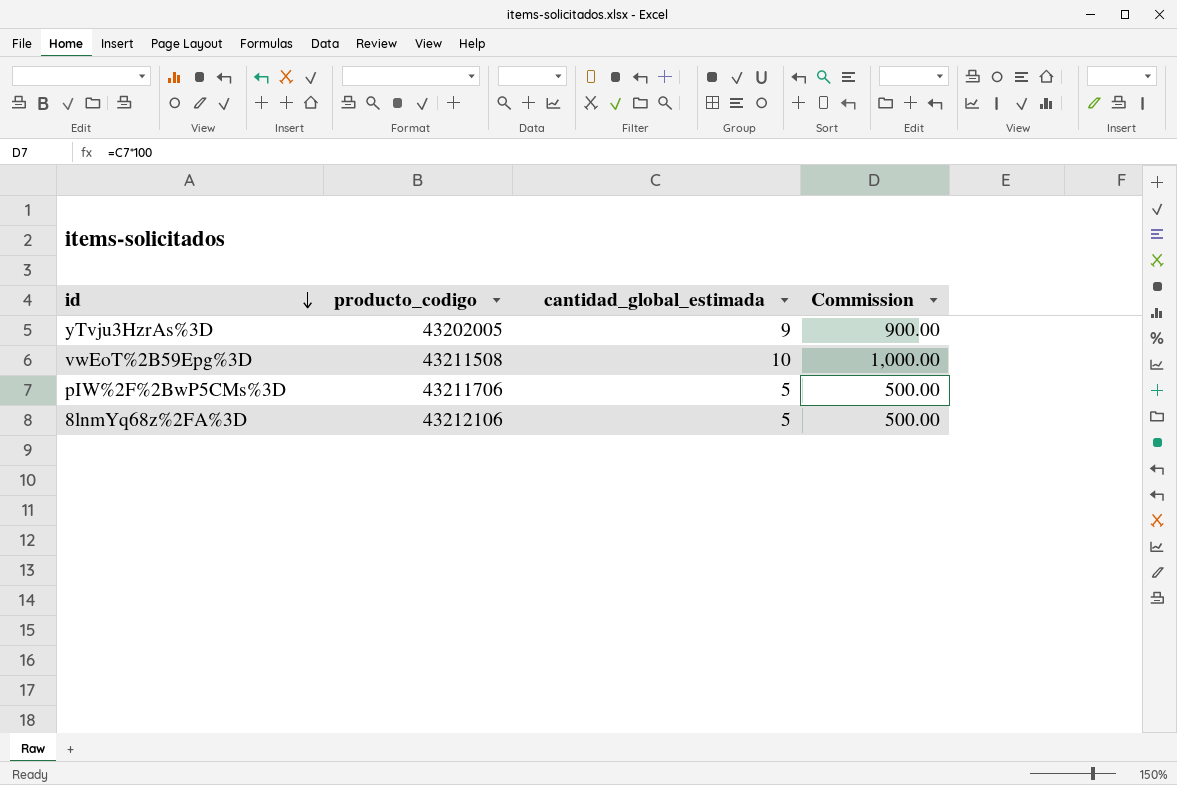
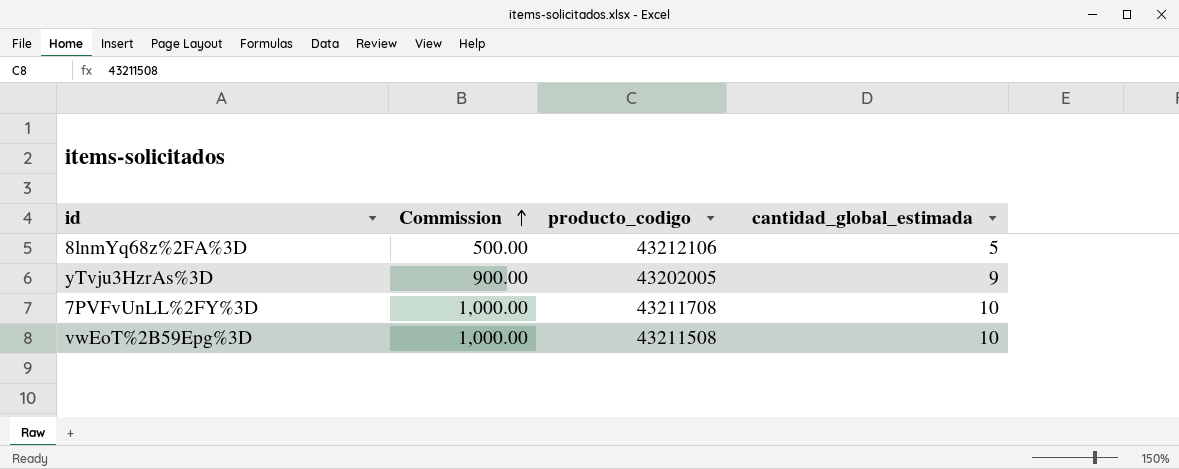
row order: id descending -> Commission ascending
column Commission | position: 4 -> 2
row pIW%2F%2BwP5CMs%3D: 43211706 | 5 | 500.00 -> none
row 7PVFvUnLL%2FY%3D: none -> 1,000.00 | 43211708 | 10

